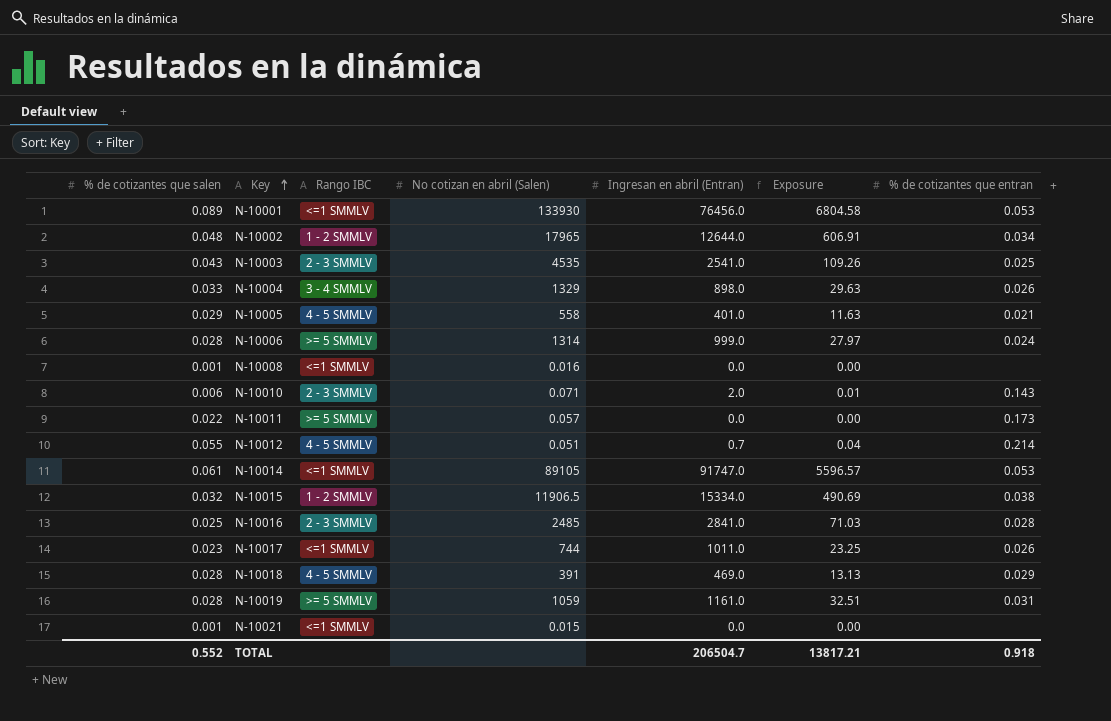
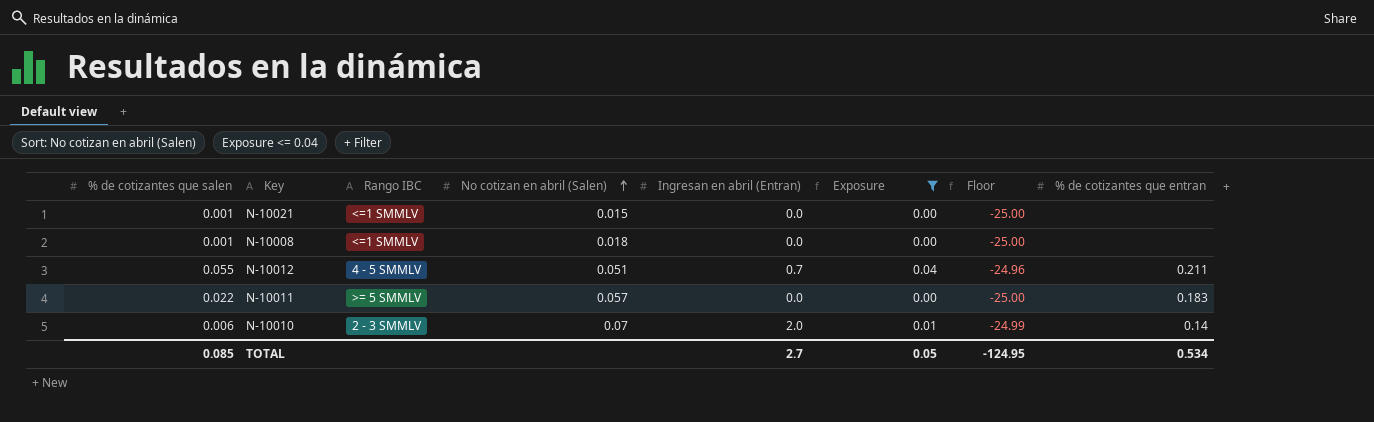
filter: none -> Exposure <= 0.04
row order: Key ascending -> No cotizan en abril (Salen) ascending
column Floor | formula: none -> [Exposure] - 25
N-10008 | No cotizan en abril (Salen): 0.016 -> 0.018
N-10012 | % de cotizantes que entran: 0.214 -> 0.211
N-10011 | % de cotizantes que entran: 0.173 -> 0.183
N-10010 | No cotizan en abril (Salen): 0.071 -> 0.07
N-10010 | % de cotizantes que entran: 0.143 -> 0.14
TOTAL | % de cotizantes que salen: 0.552 -> 0.085
TOTAL | Ingresan en abril (Entran): 206504.7 -> 2.7
TOTAL | Exposure: 13817.21 -> 0.05
TOTAL | % de cotizantes que entran: 0.918 -> 0.534

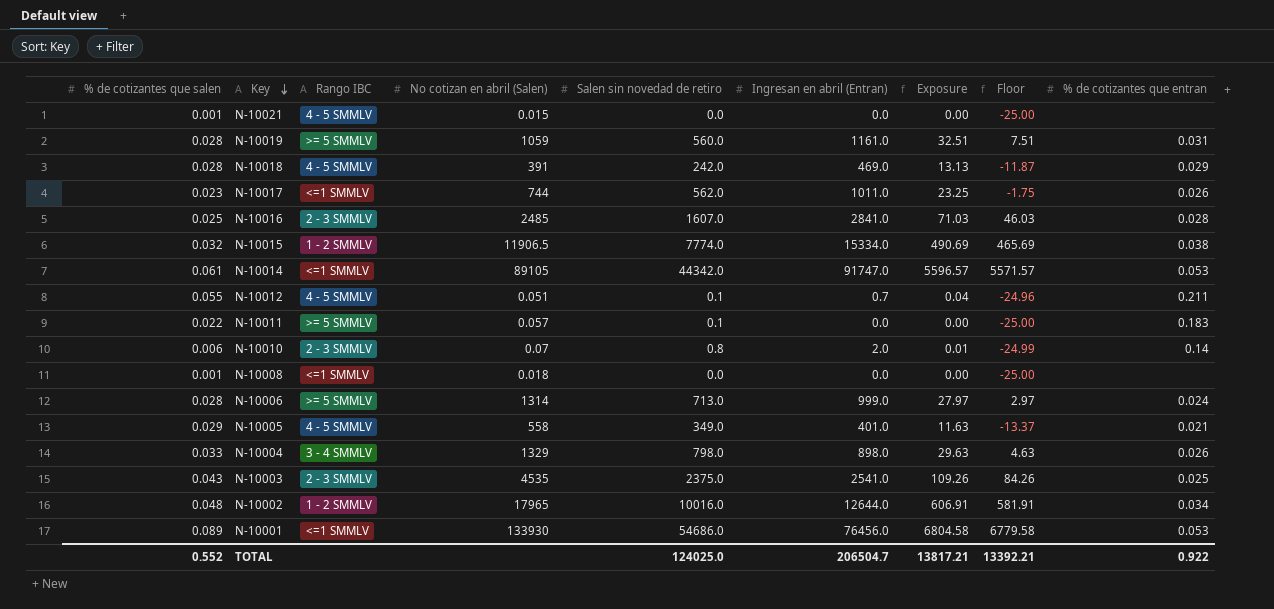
filter: Exposure <= 0.04 -> none
row order: No cotizan en abril (Salen) ascending -> Key descending
column Salen sin novedad de retiro | position: none -> 5
N-10021 | Rango IBC: <=1 SMMLV -> 4 - 5 SMMLV
TOTAL | % de cotizantes que salen: 0.085 -> 0.552
TOTAL | Ingresan en abril (Entran): 2.7 -> 206504.7
TOTAL | Exposure: 0.05 -> 13817.21
TOTAL | Floor: -124.95 -> 13392.21
TOTAL | % de cotizantes que entran: 0.534 -> 0.922

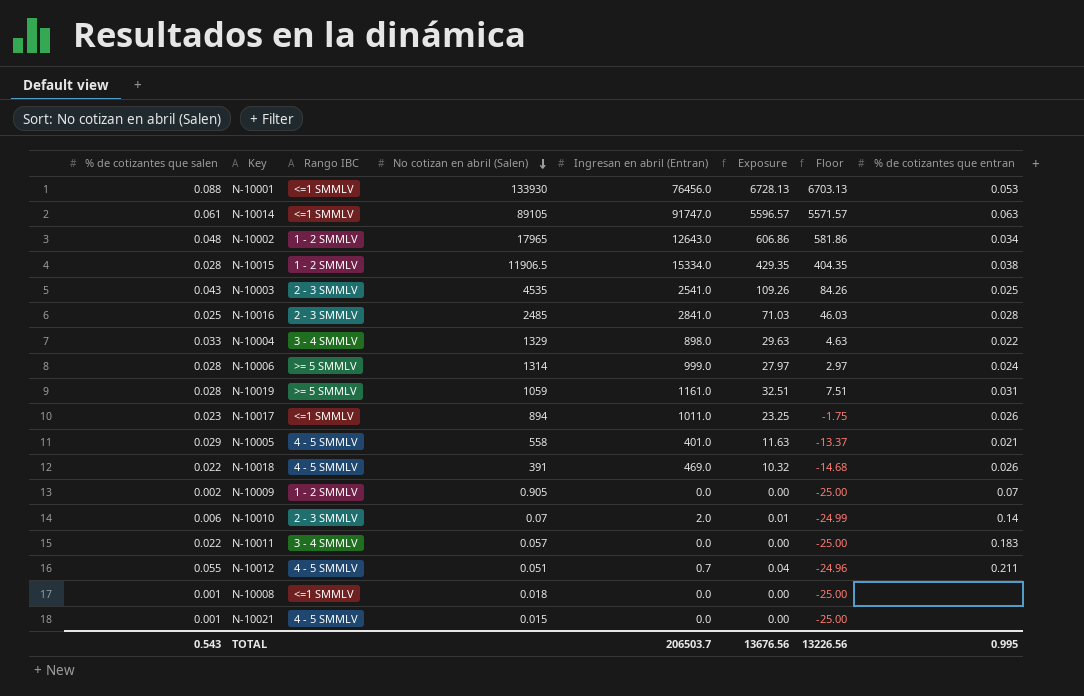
row order: Key descending -> No cotizan en abril (Salen) descending
column Salen sin novedad de retiro | position: 5 -> none
N-10001 | % de cotizantes que salen: 0.089 -> 0.088
N-10001 | Exposure: 6804.58 -> 6728.13
N-10001 | Floor: 6779.58 -> 6703.13
N-10014 | % de cotizantes que entran: 0.053 -> 0.063
N-10002 | Ingresan en abril (Entran): 12644.0 -> 12643.0
N-10002 | Exposure: 606.91 -> 606.86
N-10002 | Floor: 581.91 -> 581.86
N-10015 | % de cotizantes que salen: 0.032 -> 0.028
N-10015 | Exposure: 490.69 -> 429.35
N-10015 | Floor: 465.69 -> 404.35
N-10004 | % de cotizantes que entran: 0.026 -> 0.022
N-10017 | No cotizan en abril (Salen): 744 -> 894
N-10018 | % de cotizantes que salen: 0.028 -> 0.022
N-10018 | Exposure: 13.13 -> 10.32
N-10018 | Floor: -11.87 -> -14.68
N-10018 | % de cotizantes que entran: 0.029 -> 0.026
row N-10009: none -> 0.002 | 1 - 2 SMMLV | 0.905 | 0.0 | 0.00 | -25.00 | 0.07
N-10011 | Rango IBC: >= 5 SMMLV -> 3 - 4 SMMLV
TOTAL | % de cotizantes que salen: 0.552 -> 0.543
TOTAL | Ingresan en abril (Entran): 206504.7 -> 206503.7
TOTAL | Exposure: 13817.21 -> 13676.56
TOTAL | Floor: 13392.21 -> 13226.56
TOTAL | % de cotizantes que entran: 0.922 -> 0.995

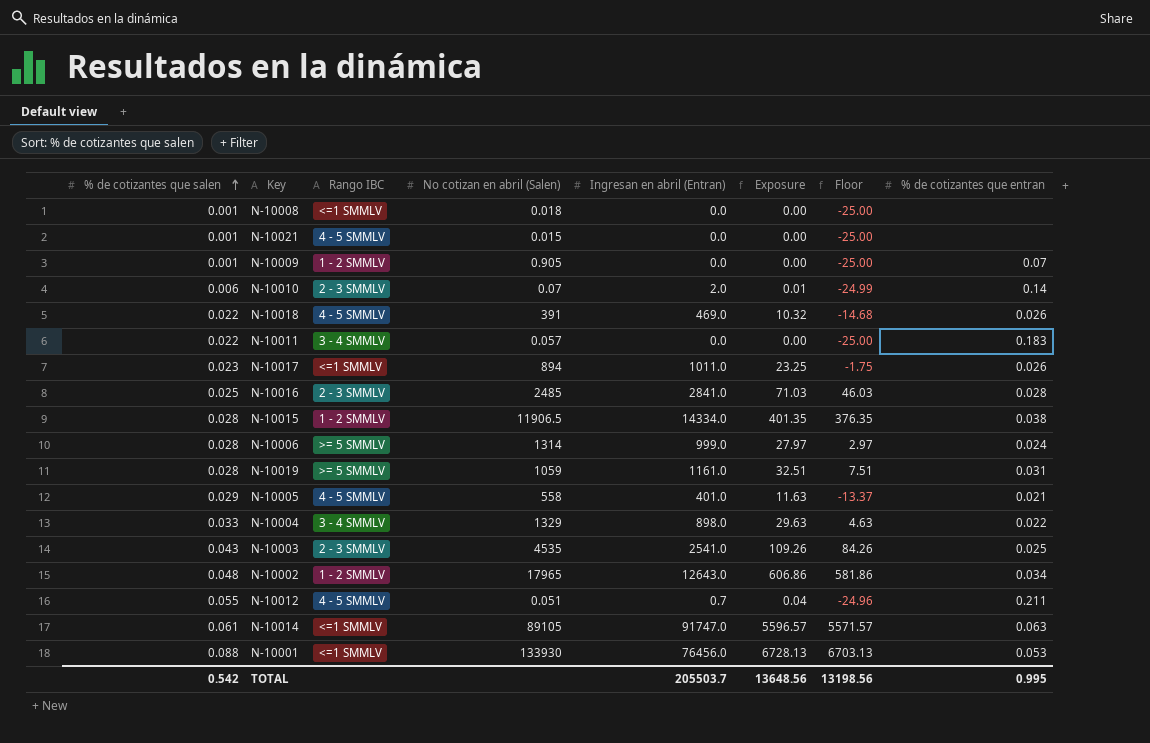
row order: No cotizan en abril (Salen) descending -> % de cotizantes que salen ascending
N-10009 | % de cotizantes que salen: 0.002 -> 0.001
N-10015 | Ingresan en abril (Entran): 15334.0 -> 14334.0
N-10015 | Exposure: 429.35 -> 401.35
N-10015 | Floor: 404.35 -> 376.35
TOTAL | % de cotizantes que salen: 0.543 -> 0.542
TOTAL | Ingresan en abril (Entran): 206503.7 -> 205503.7
TOTAL | Exposure: 13676.56 -> 13648.56
TOTAL | Floor: 13226.56 -> 13198.56

